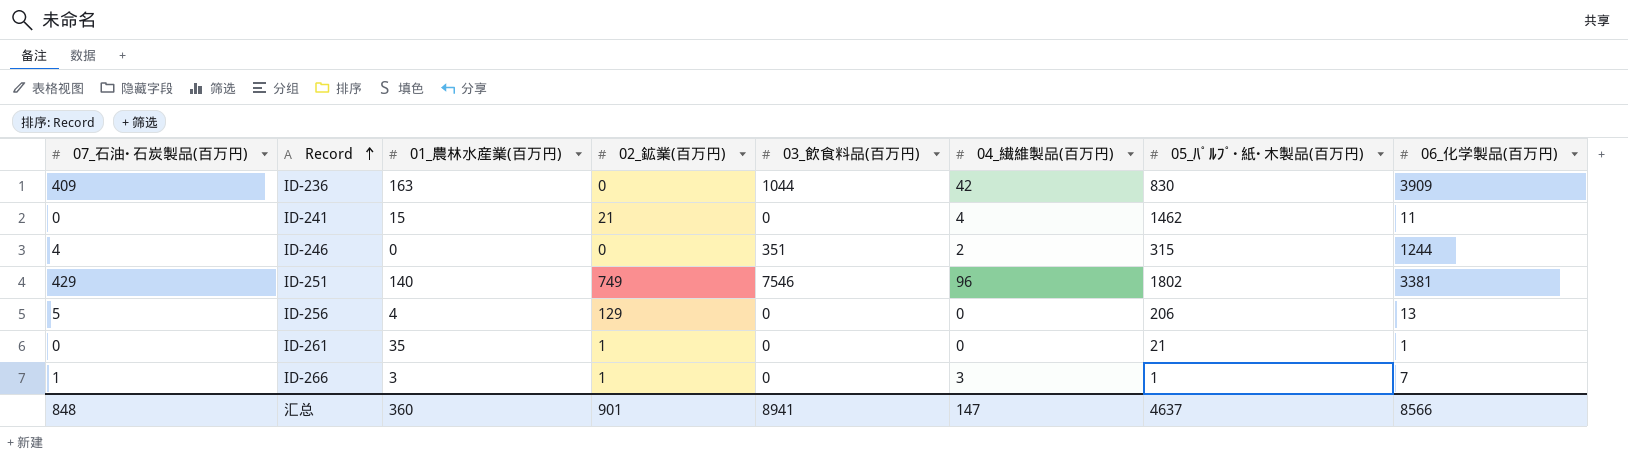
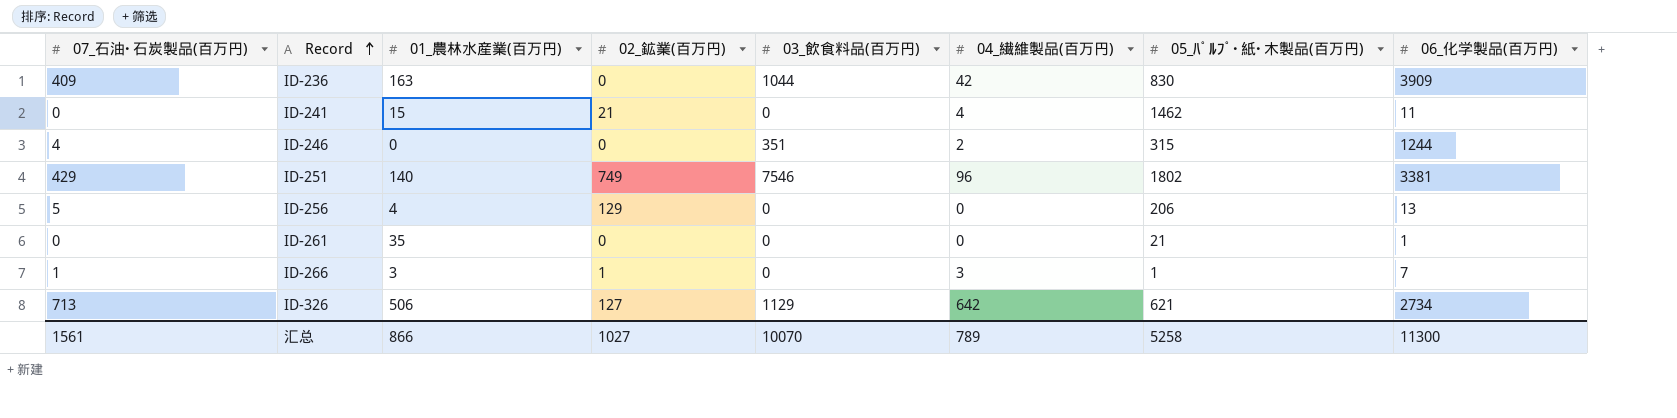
ID-261 | 02_鉱業(百万円): 1 -> 0
row ID-326: none -> 713 | 506 | 127 | 1129 | 642 | 621 | 2734
汇总 | 07_石油･石炭製品(百万円): 848 -> 1561
汇总 | 01_農林水産業(百万円): 360 -> 866
汇总 | 02_鉱業(百万円): 901 -> 1027
汇总 | 03_飲食料品(百万円): 8941 -> 10070
汇总 | 04_繊維製品(百万円): 147 -> 789
汇总 | 05_ﾊﾟﾙﾌﾟ･紙･木製品(百万円): 4637 -> 5258
汇总 | 06_化学製品(百万円): 8566 -> 11300

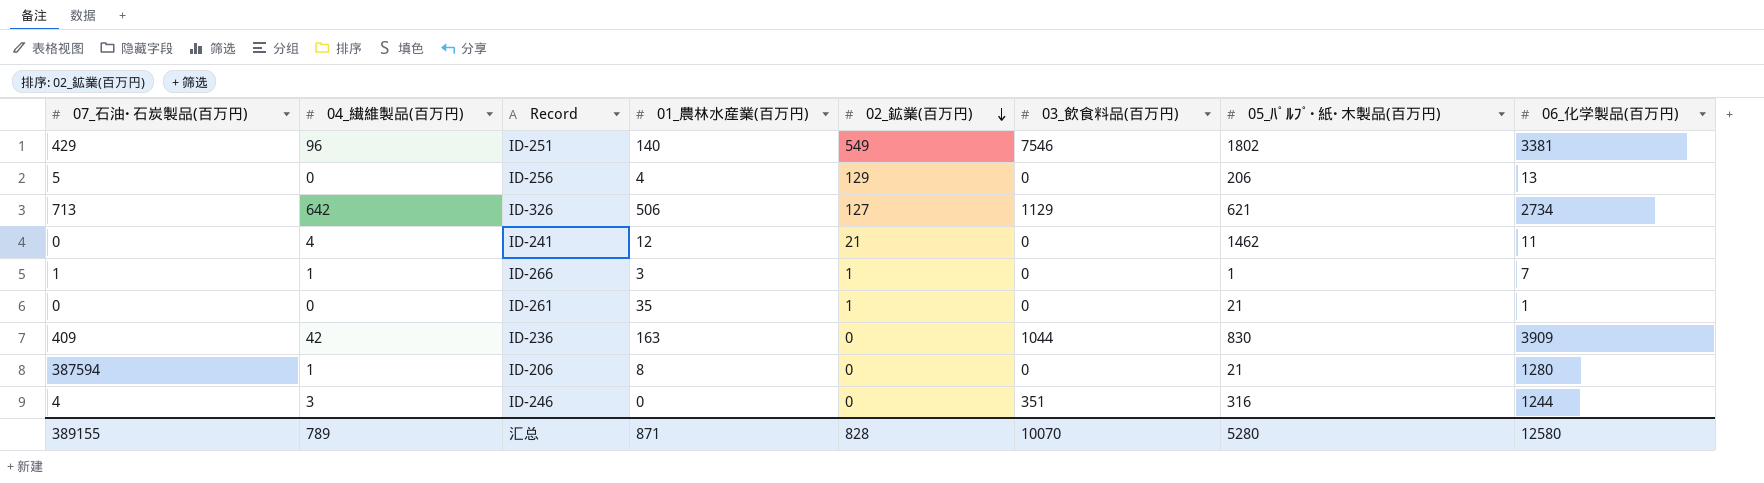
row order: Record ascending -> 02_鉱業(百万円) descending
column 04_繊維製品(百万円) | position: 6 -> 2
ID-251 | 02_鉱業(百万円): 749 -> 549
ID-241 | 01_農林水産業(百万円): 15 -> 12
ID-266 | 04_繊維製品(百万円): 3 -> 1
ID-261 | 02_鉱業(百万円): 0 -> 1
row ID-206: none -> 387594 | 1 | 8 | 0 | 0 | 21 | 1280
ID-246 | 04_繊維製品(百万円): 2 -> 3
ID-246 | 05_ﾊﾟﾙﾌﾟ･紙･木製品(百万円): 315 -> 316
汇总 | 07_石油･石炭製品(百万円): 1561 -> 389155
汇总 | 01_農林水産業(百万円): 866 -> 871
汇总 | 02_鉱業(百万円): 1027 -> 828
汇总 | 05_ﾊﾟﾙﾌﾟ･紙･木製品(百万円): 5258 -> 5280
汇总 | 06_化学製品(百万円): 11300 -> 12580

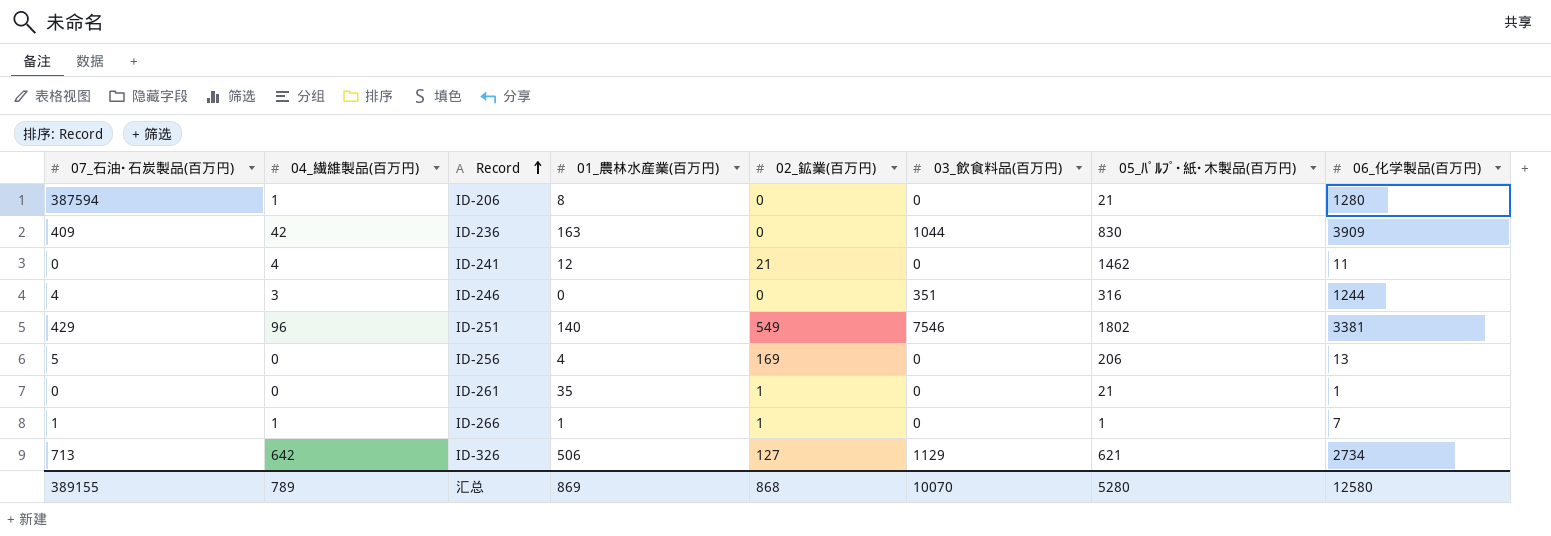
row order: 02_鉱業(百万円) descending -> Record ascending
ID-256 | 02_鉱業(百万円): 129 -> 169
ID-266 | 01_農林水産業(百万円): 3 -> 1
汇总 | 01_農林水産業(百万円): 871 -> 869
汇总 | 02_鉱業(百万円): 828 -> 868

